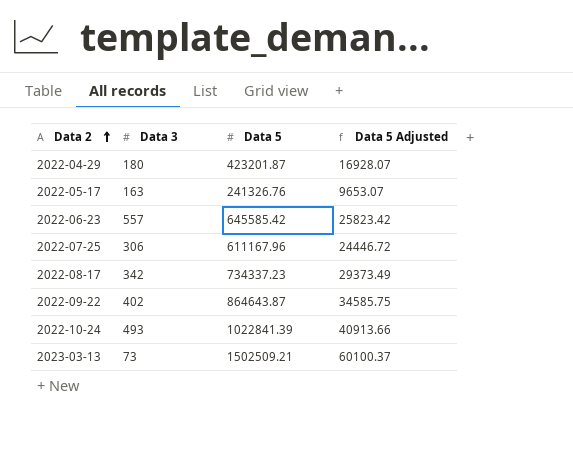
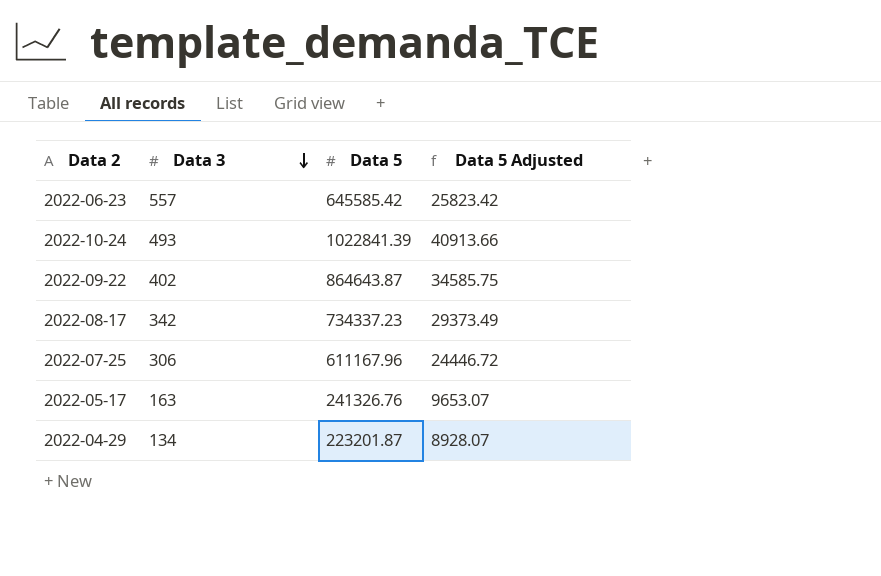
row order: Data 2 ascending -> Data 3 descending
row 2023-03-13: 73 | 1502509.21 | 60100.37 -> none
2022-04-29 | Data 3: 180 -> 134
2022-04-29 | Data 5: 423201.87 -> 223201.87
2022-04-29 | Data 5 Adjusted: 16928.07 -> 8928.07

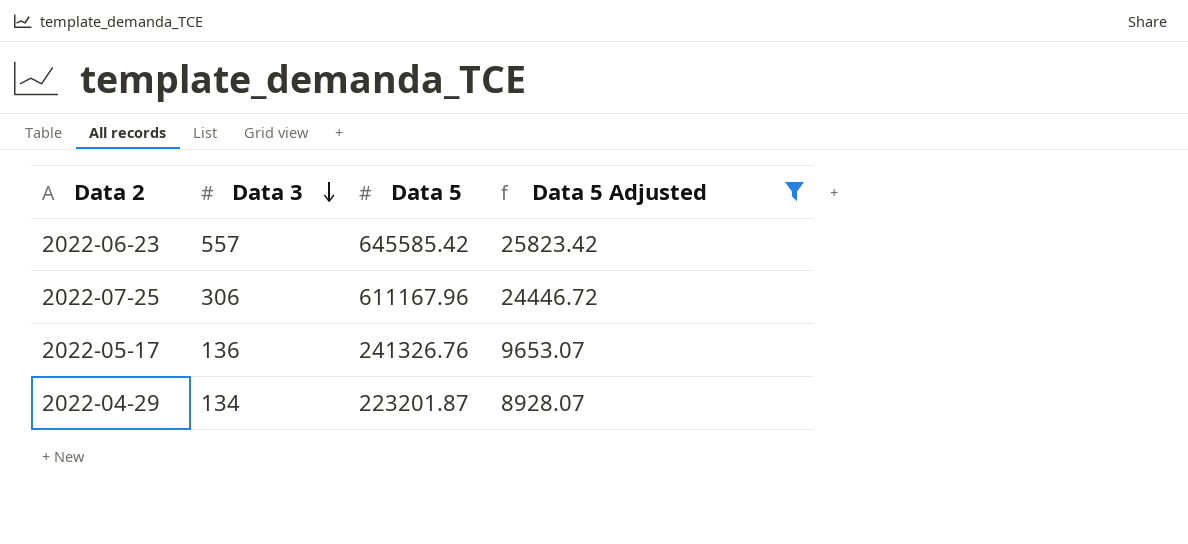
filter: none -> Data 5 Adjusted <= 25823.42
2022-05-17 | Data 3: 163 -> 136

